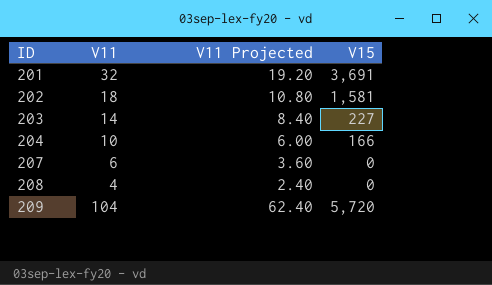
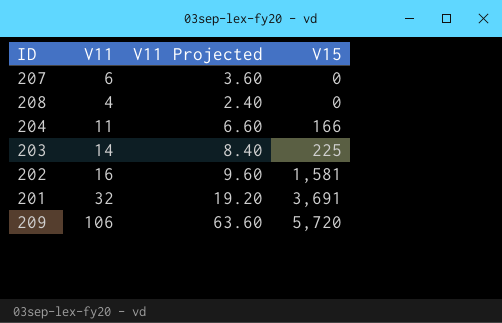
row order: ID ascending -> V15 ascending
204 | V11: 10 -> 11
204 | V11 Projected: 6.00 -> 6.60
203 | V15: 227 -> 225
202 | V11: 18 -> 16
202 | V11 Projected: 10.80 -> 9.60
209 | V11: 104 -> 106
209 | V11 Projected: 62.40 -> 63.60

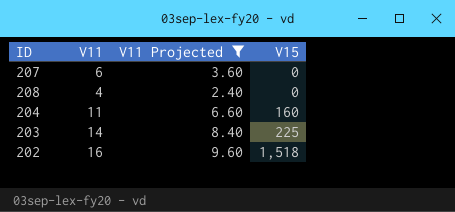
filter: none -> V11 Projected <= 9.60
204 | V15: 166 -> 160
202 | V15: 1,581 -> 1,518

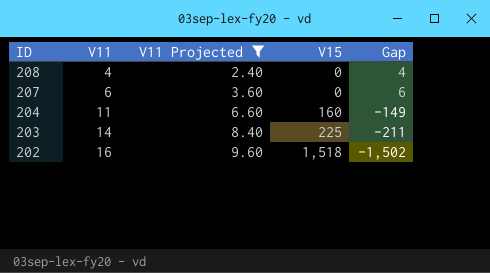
row order: V15 ascending -> ID descending
column Gap | formula: none -> [V11] - [V15]

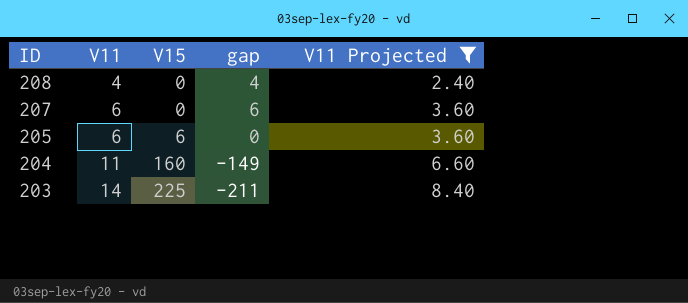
column name: Gap -> gap
column V11 Projected | position: 3 -> 5
row 202: 16 | 9.60 | 1,518 | -1,502 -> none
row 205: none -> 6 | 6 | 0 | 3.60

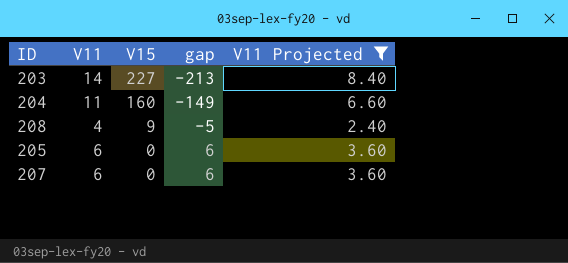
row order: ID descending -> V15 descending
203 | V15: 225 -> 227
203 | gap: -211 -> -213
208 | V15: 0 -> 9
208 | gap: 4 -> -5
205 | V15: 6 -> 0
205 | gap: 0 -> 6

